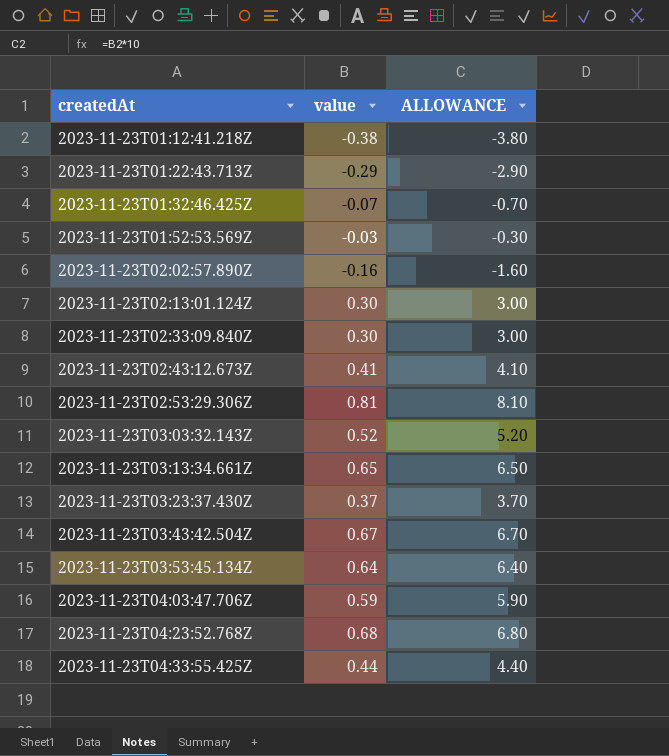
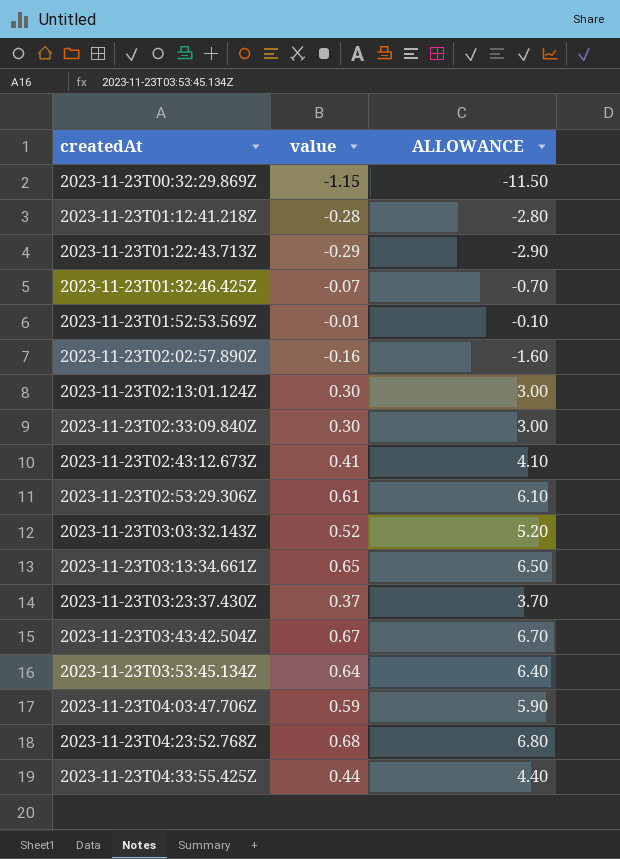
row 2023-11-23T00:32:29.869Z: none -> -1.15 | -11.50
2023-11-23T01:12:41.218Z | value: -0.38 -> -0.28
2023-11-23T01:12:41.218Z | ALLOWANCE: -3.80 -> -2.80
2023-11-23T01:52:53.569Z | value: -0.03 -> -0.01
2023-11-23T01:52:53.569Z | ALLOWANCE: -0.30 -> -0.10
2023-11-23T02:53:29.306Z | value: 0.81 -> 0.61
2023-11-23T02:53:29.306Z | ALLOWANCE: 8.10 -> 6.10

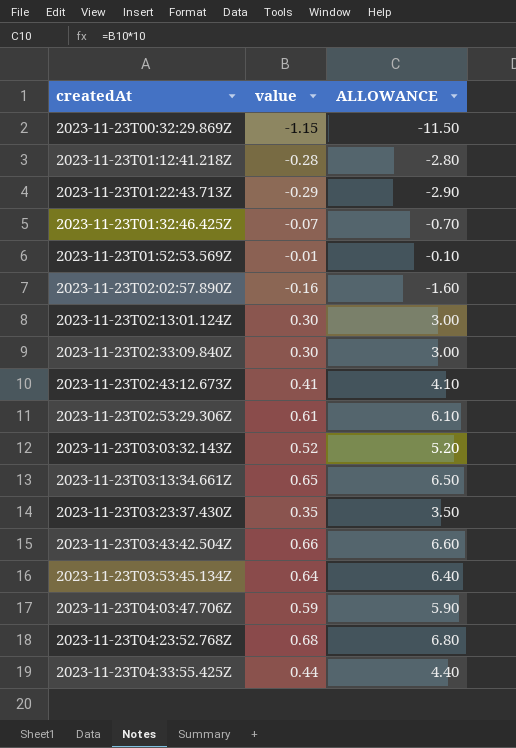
2023-11-23T03:23:37.430Z | value: 0.37 -> 0.35
2023-11-23T03:23:37.430Z | ALLOWANCE: 3.70 -> 3.50
2023-11-23T03:43:42.504Z | value: 0.67 -> 0.66
2023-11-23T03:43:42.504Z | ALLOWANCE: 6.70 -> 6.60

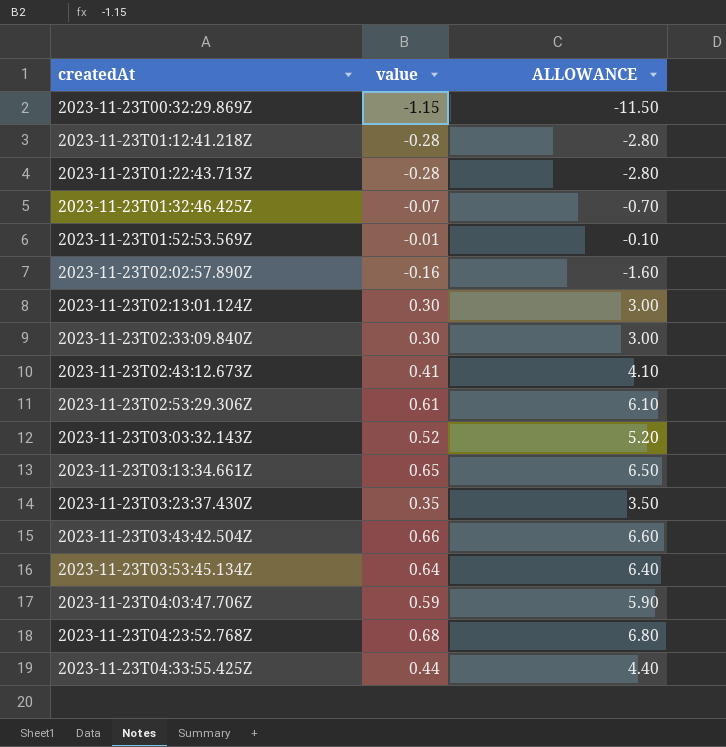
2023-11-23T01:22:43.713Z | value: -0.29 -> -0.28
2023-11-23T01:22:43.713Z | ALLOWANCE: -2.90 -> -2.80

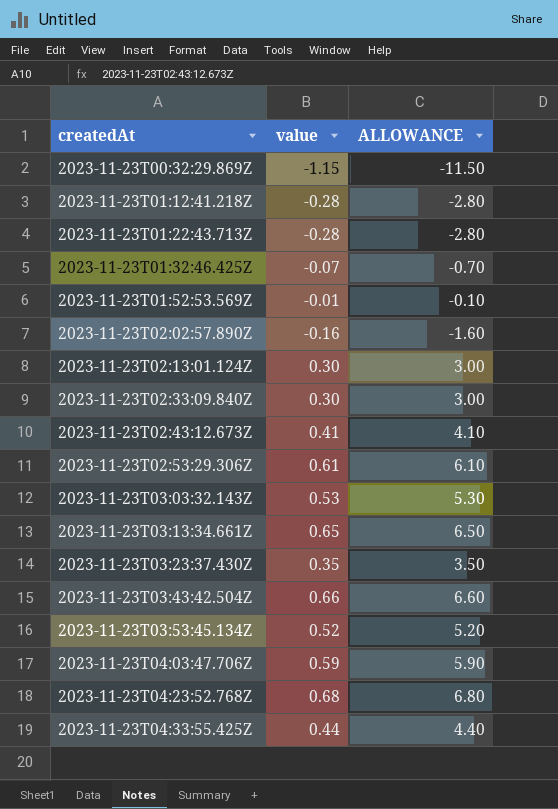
2023-11-23T03:03:32.143Z | value: 0.52 -> 0.53
2023-11-23T03:03:32.143Z | ALLOWANCE: 5.20 -> 5.30
2023-11-23T03:53:45.134Z | value: 0.64 -> 0.52
2023-11-23T03:53:45.134Z | ALLOWANCE: 6.40 -> 5.20

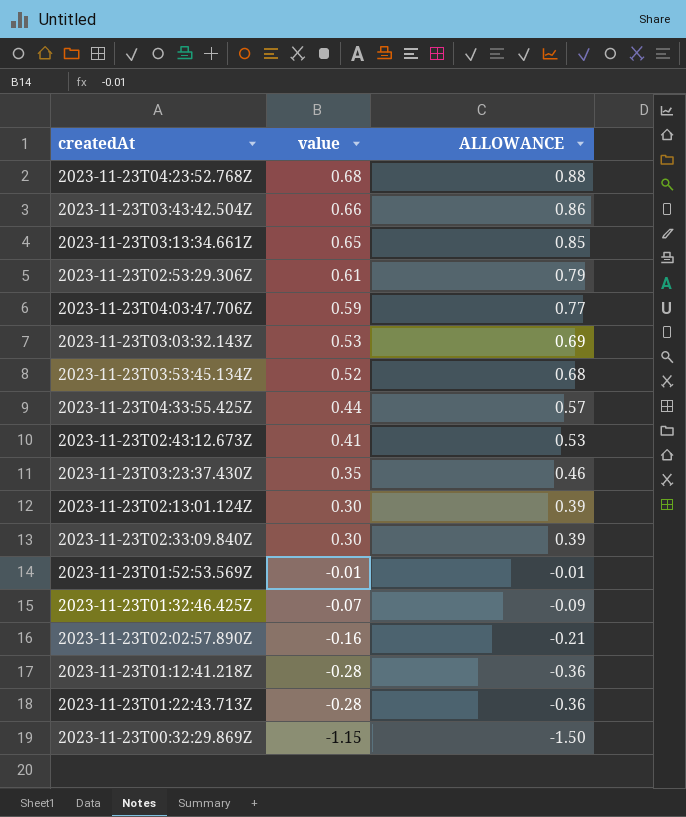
row order: createdAt ascending -> value descending
column ALLOWANCE | formula: [value] * 10 -> [value] * 1.3

